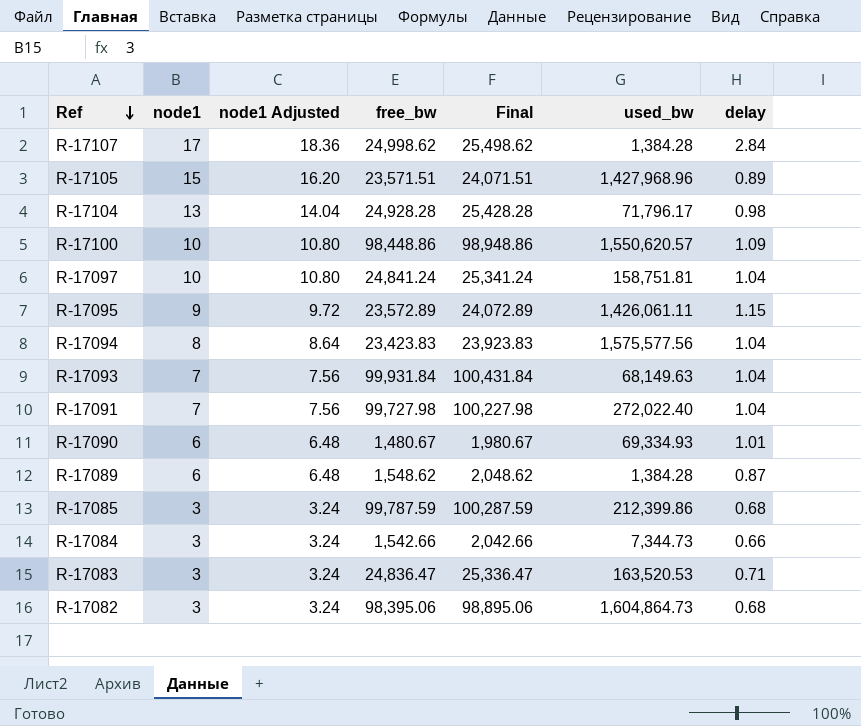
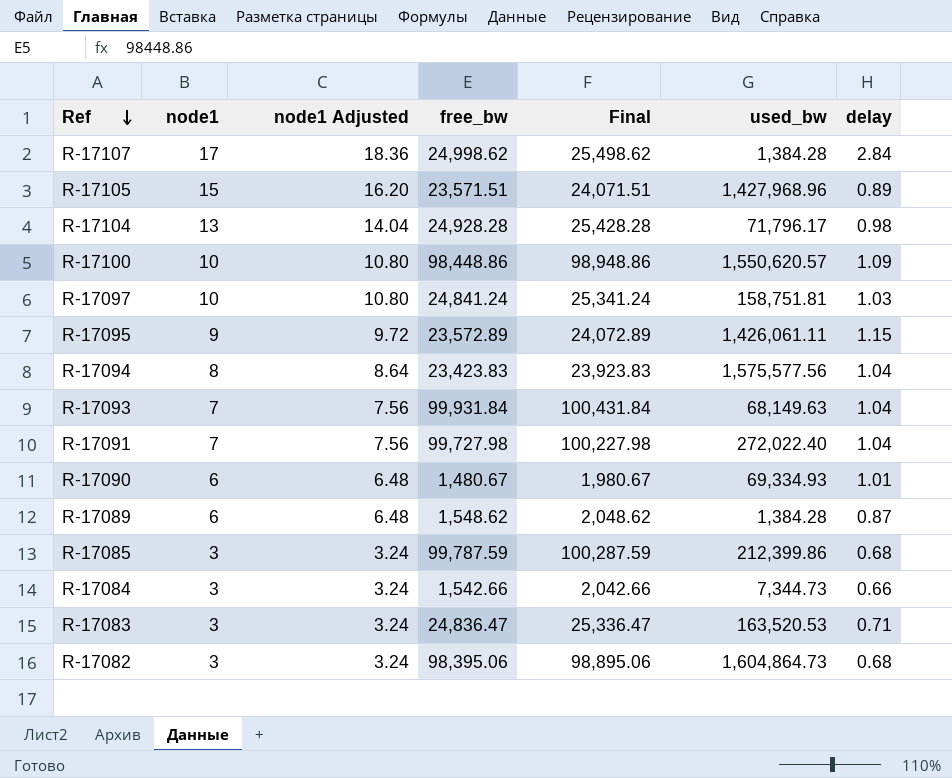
R-17097 | delay: 1.04 -> 1.03

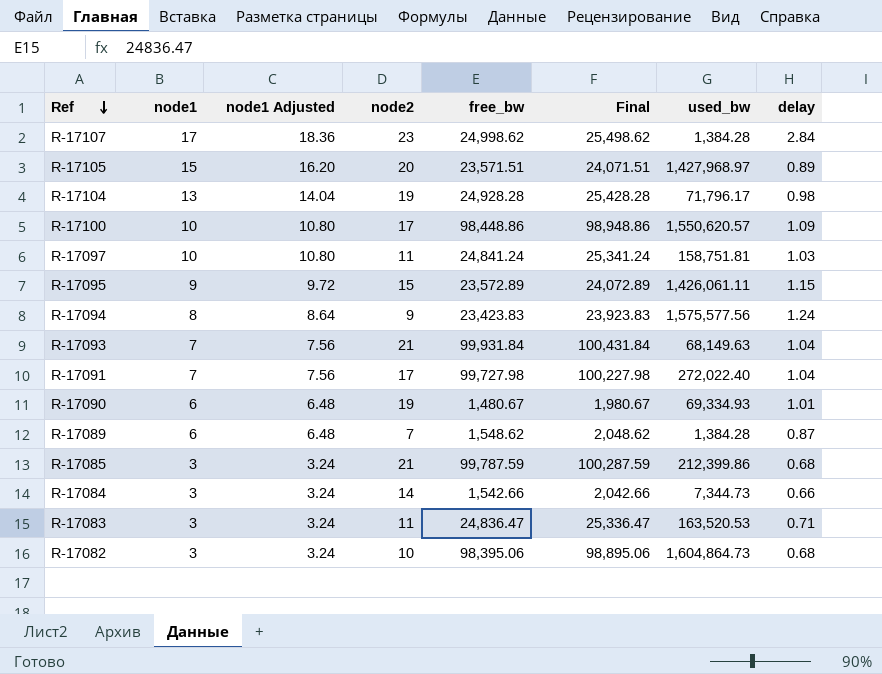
column node2 | position: none -> 4
R-17105 | used_bw: 1,427,968.96 -> 1,427,968.97
R-17094 | delay: 1.04 -> 1.24

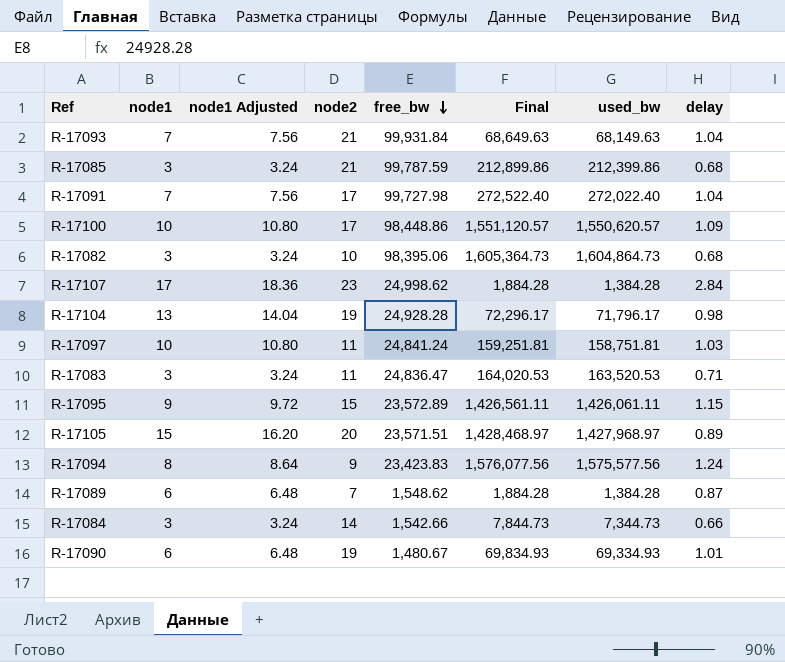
row order: Ref descending -> free_bw descending
column Final | formula: [free_bw] + 500 -> [used_bw] + 500

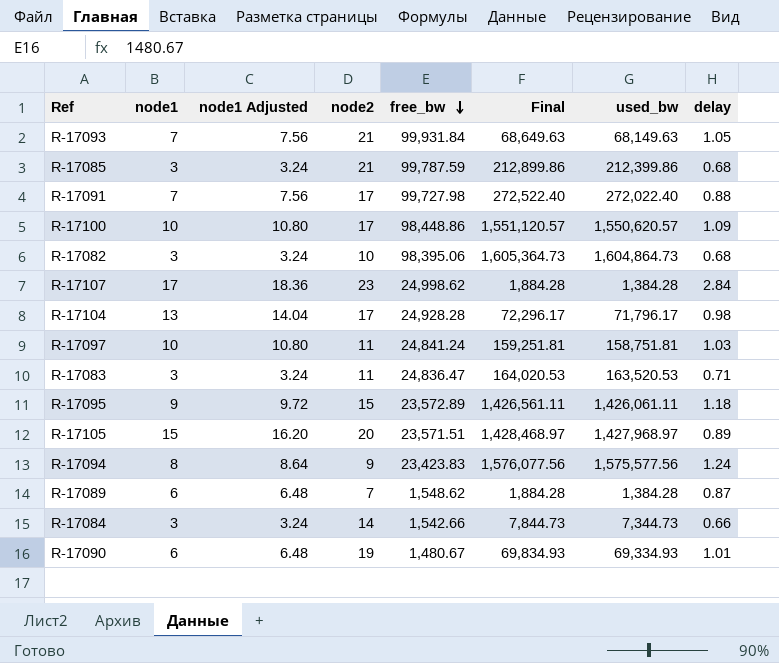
R-17093 | delay: 1.04 -> 1.05
R-17091 | delay: 1.04 -> 0.88
R-17104 | node2: 19 -> 17
R-17095 | delay: 1.15 -> 1.18

